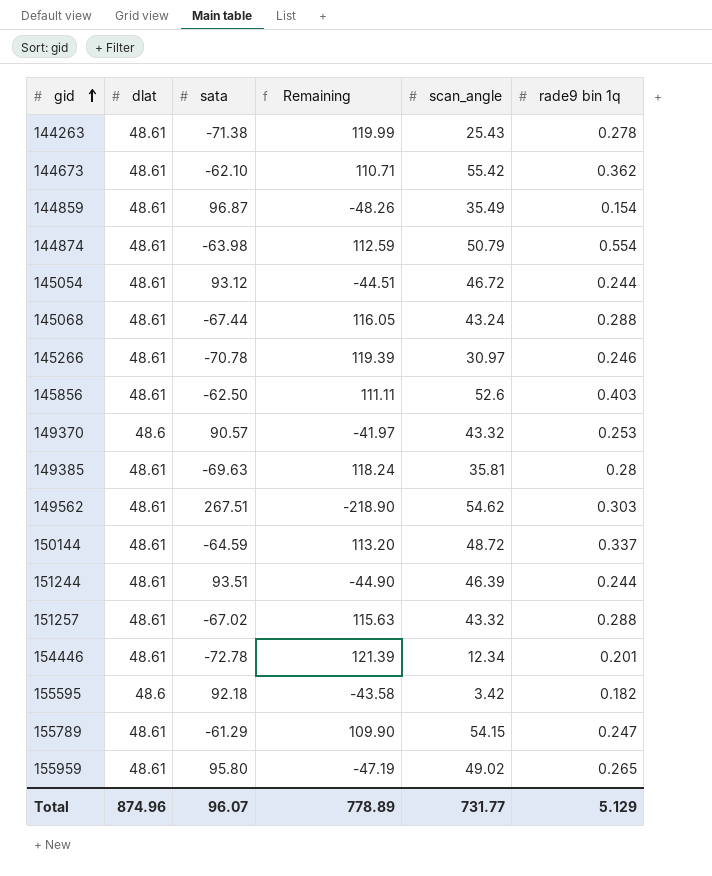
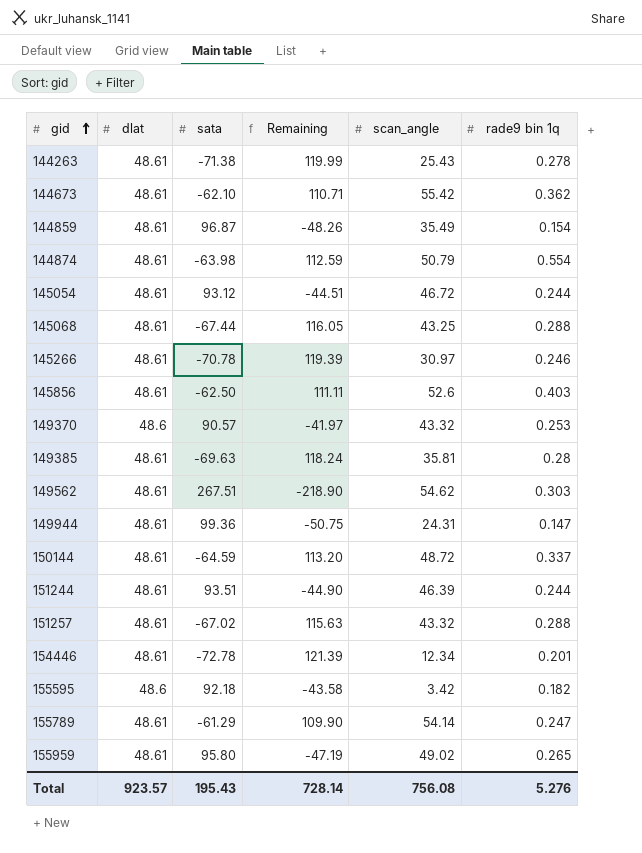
145068 | scan_angle: 43.24 -> 43.25
row 149944: none -> 48.61 | 99.36 | -50.75 | 24.31 | 0.147
155789 | scan_angle: 54.15 -> 54.14
Total | dlat: 874.96 -> 923.57
Total | sata: 96.07 -> 195.43
Total | Remaining: 778.89 -> 728.14
Total | scan_angle: 731.77 -> 756.08
Total | rade9 bin 1q: 5.129 -> 5.276

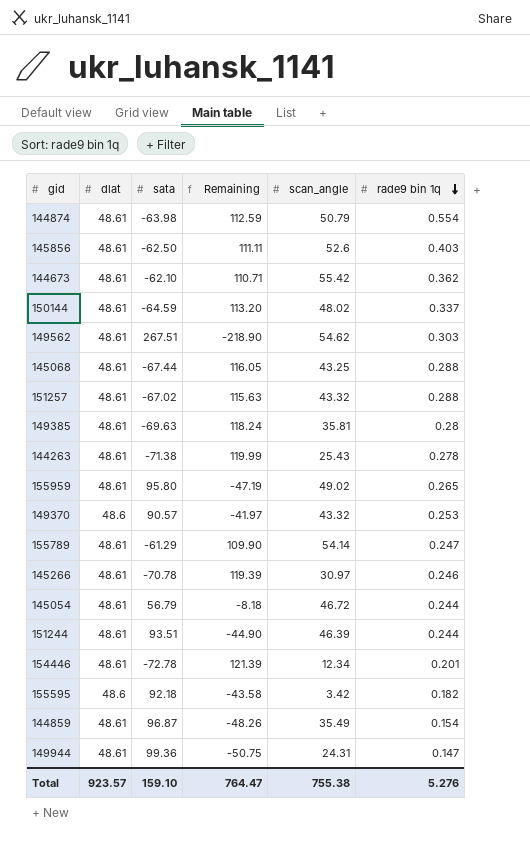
row order: gid ascending -> rade9 bin 1q descending
150144 | scan_angle: 48.72 -> 48.02
145054 | sata: 93.12 -> 56.79
145054 | Remaining: -44.51 -> -8.18
Total | sata: 195.43 -> 159.10
Total | Remaining: 728.14 -> 764.47
Total | scan_angle: 756.08 -> 755.38

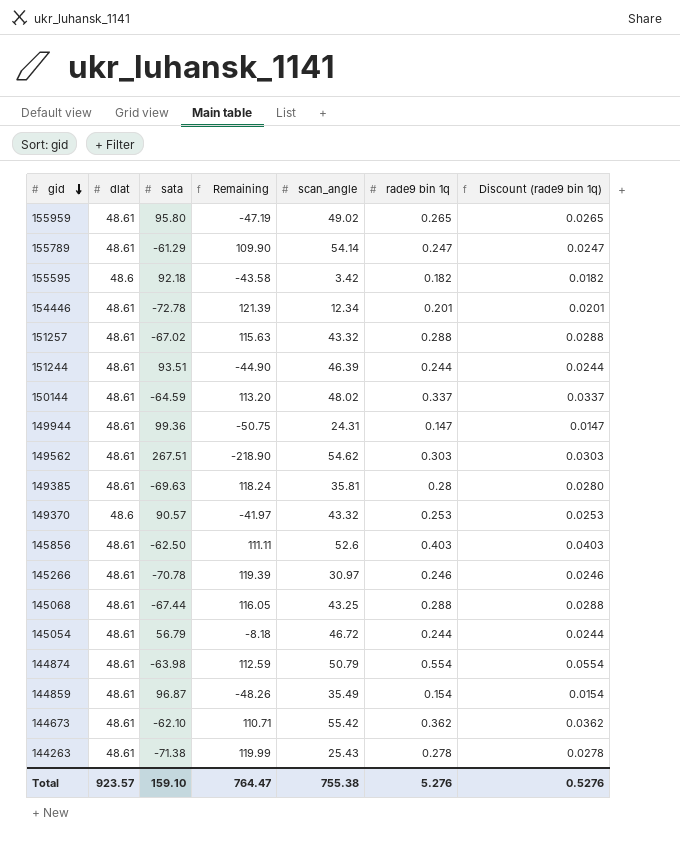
row order: rade9 bin 1q descending -> gid descending
column Discount (rade9 bin 1q) | formula: none -> [rade9 bin 1q] * 0.1

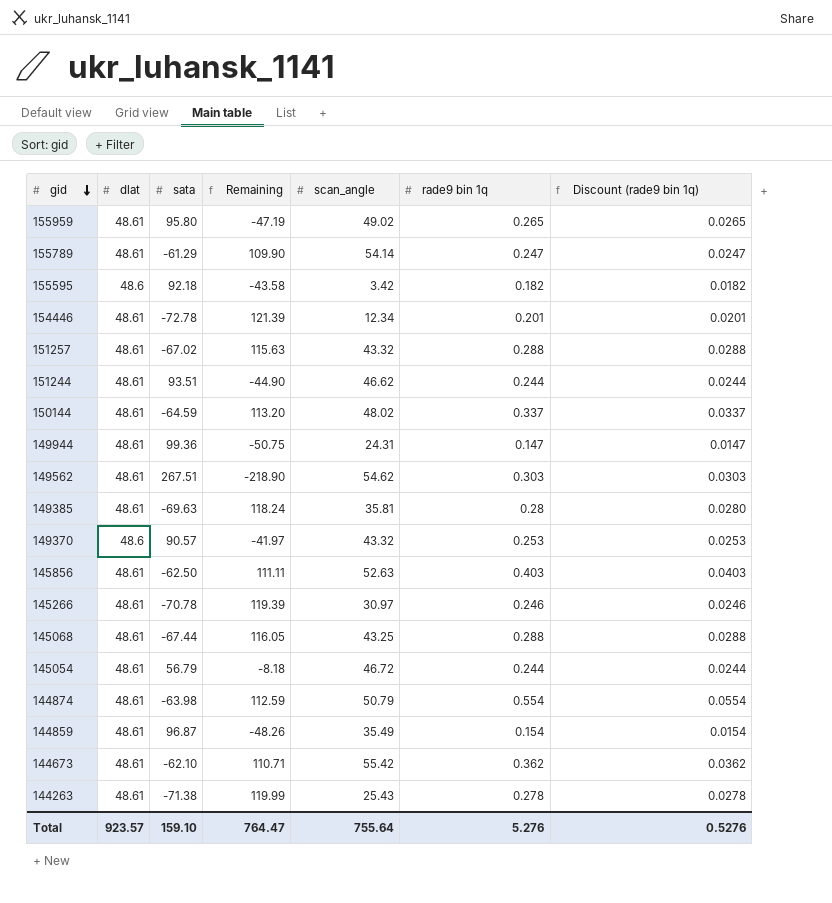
151244 | scan_angle: 46.39 -> 46.62
145856 | scan_angle: 52.6 -> 52.63
Total | scan_angle: 755.38 -> 755.64

